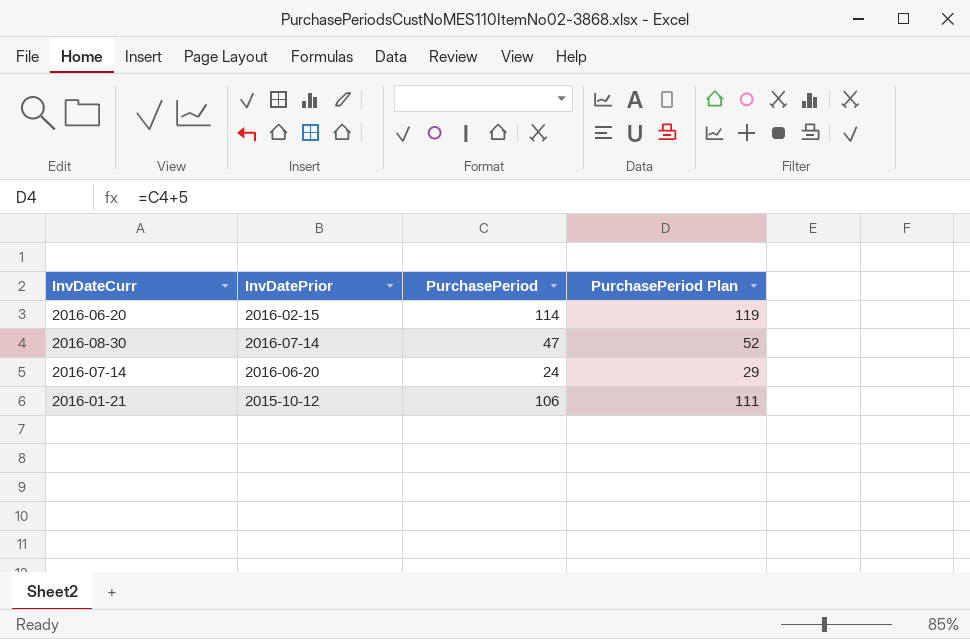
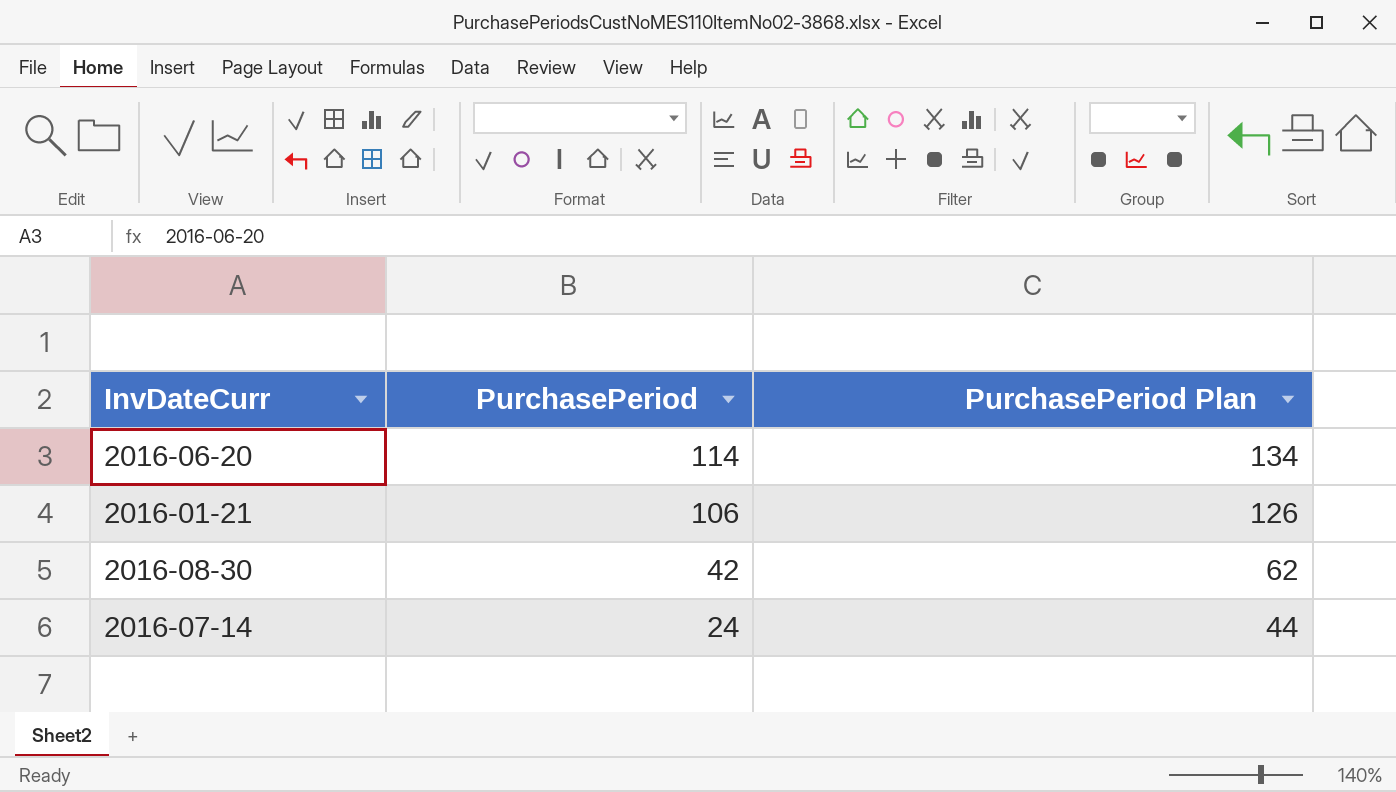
row order: none -> PurchasePeriod descending
column InvDatePrior | position: 2 -> none
column PurchasePeriod Plan | formula: [PurchasePeriod] + 5 -> [PurchasePeriod] + 20
2016-08-30 | PurchasePeriod: 47 -> 42

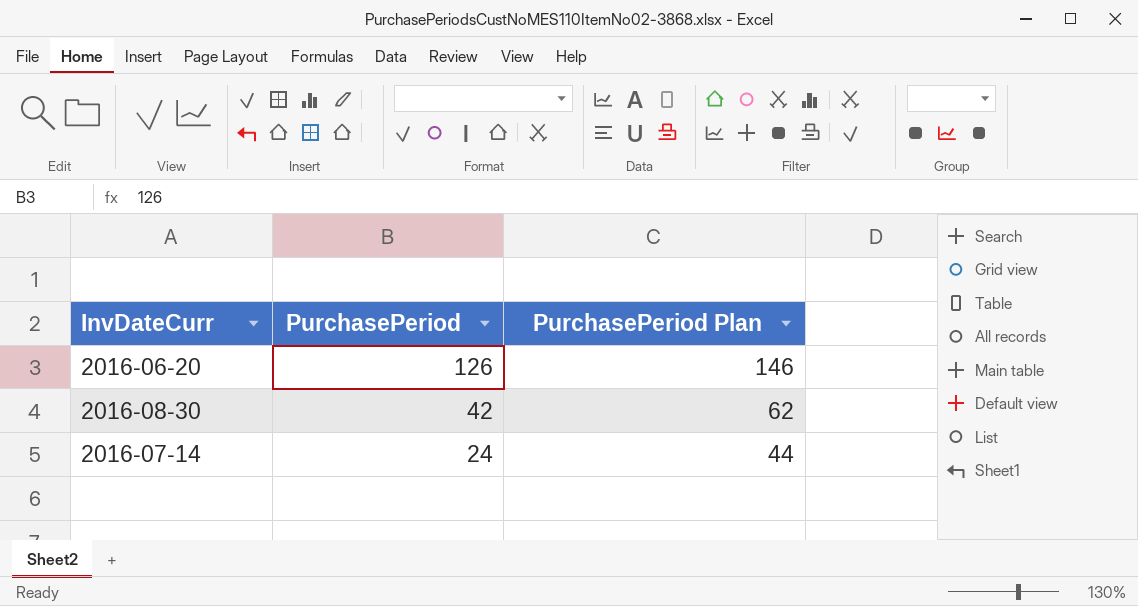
row 2016-01-21: 106 | 126 -> none
2016-06-20 | PurchasePeriod: 114 -> 126
2016-06-20 | PurchasePeriod Plan: 134 -> 146

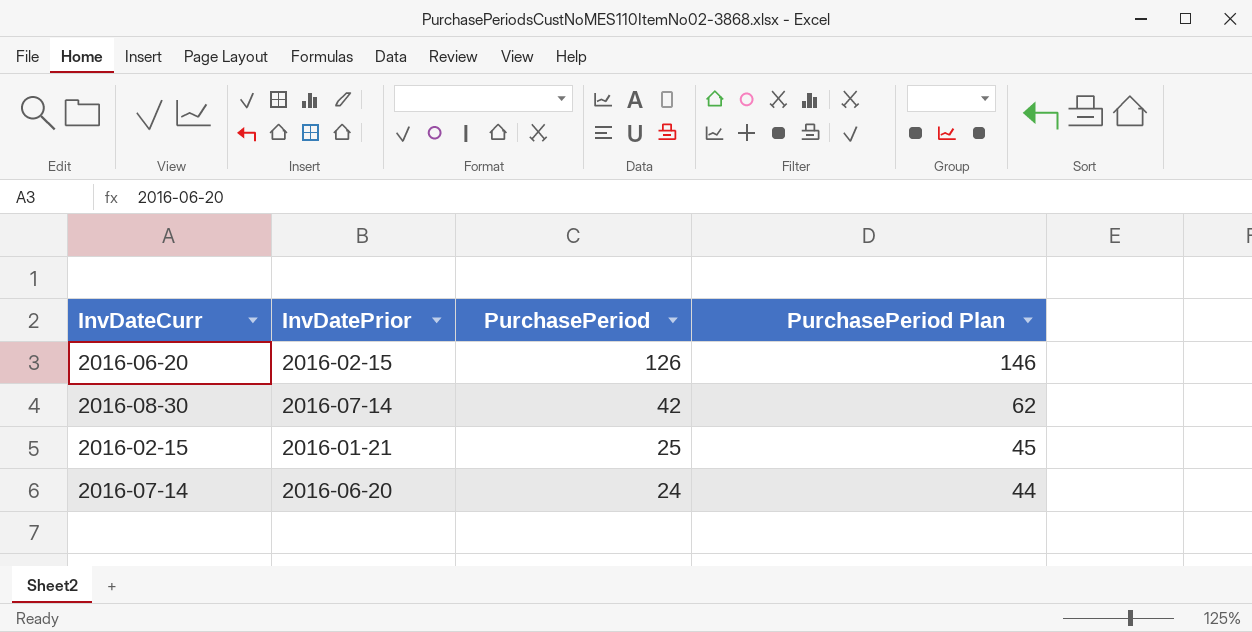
column InvDatePrior | position: none -> 2
row 2016-02-15: none -> 2016-01-21 | 25 | 45

